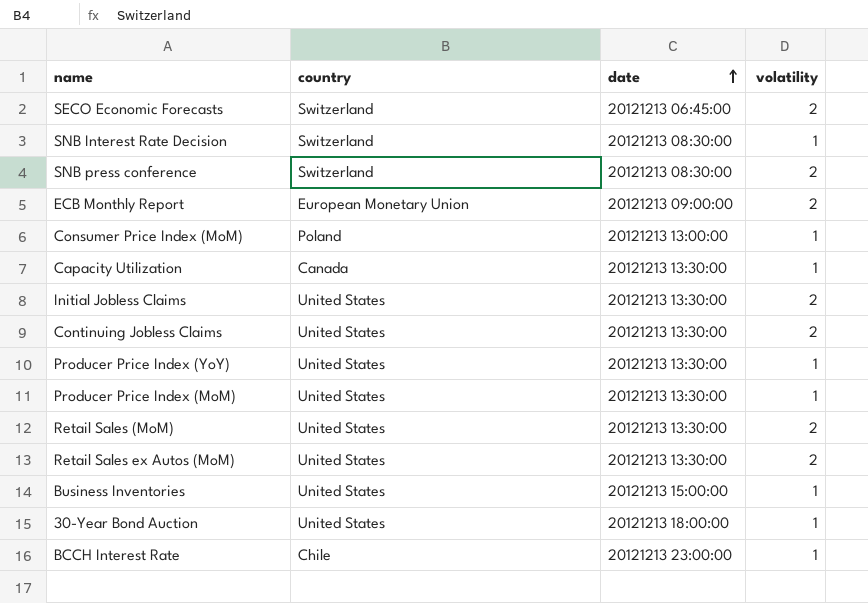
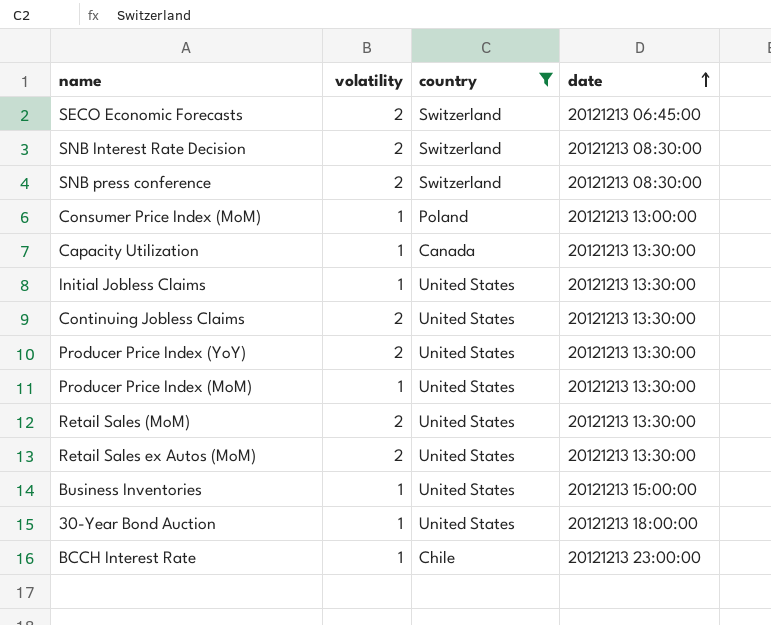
filter: none -> country != European Monetary Union
column volatility | position: 4 -> 2
SNB Interest Rate Decision | volatility: 1 -> 2
Initial Jobless Claims | volatility: 2 -> 1
Producer Price Index (YoY) | volatility: 1 -> 2

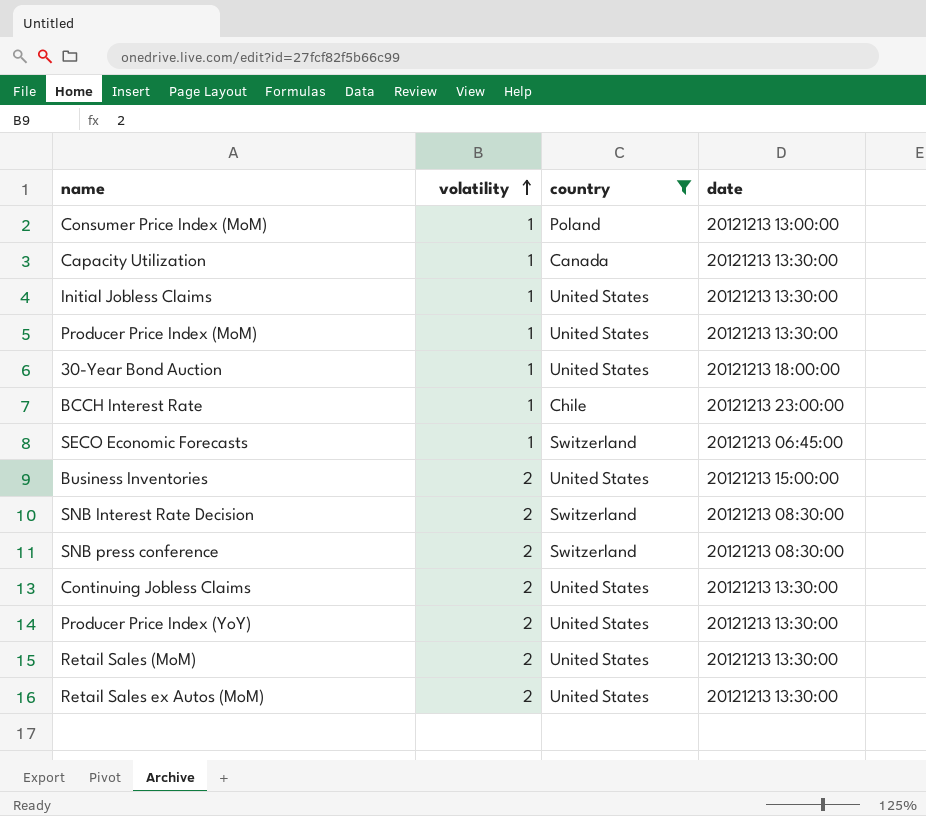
row order: date ascending -> volatility ascending
SECO Economic Forecasts | volatility: 2 -> 1
Business Inventories | volatility: 1 -> 2

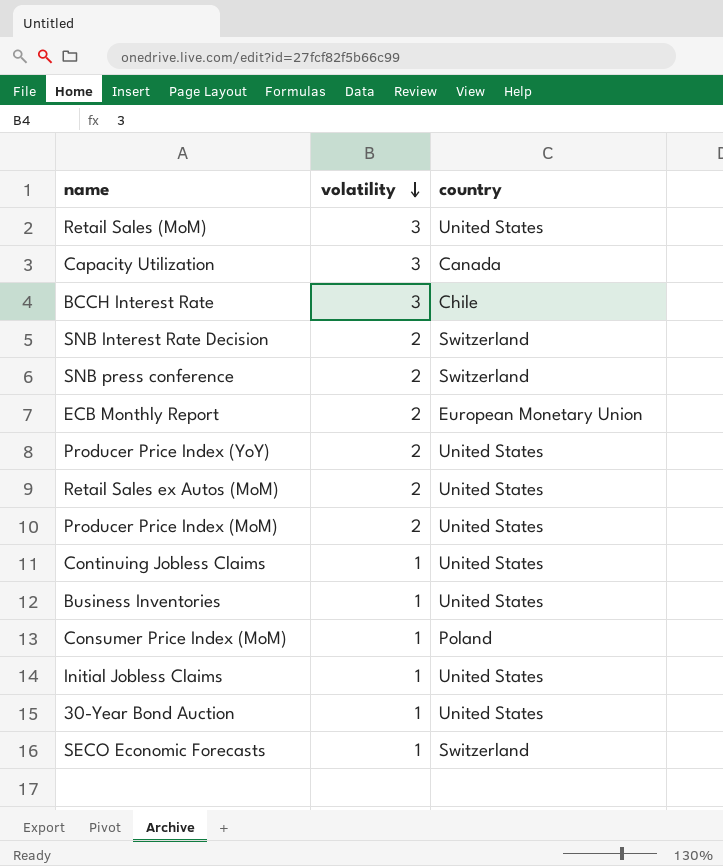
filter: country != European Monetary Union -> none
row order: volatility ascending -> volatility descending
column date | position: 4 -> none
Retail Sales (MoM) | volatility: 2 -> 3
Capacity Utilization | volatility: 1 -> 3
BCCH Interest Rate | volatility: 1 -> 3
Producer Price Index (MoM) | volatility: 1 -> 2
Continuing Jobless Claims | volatility: 2 -> 1
Business Inventories | volatility: 2 -> 1

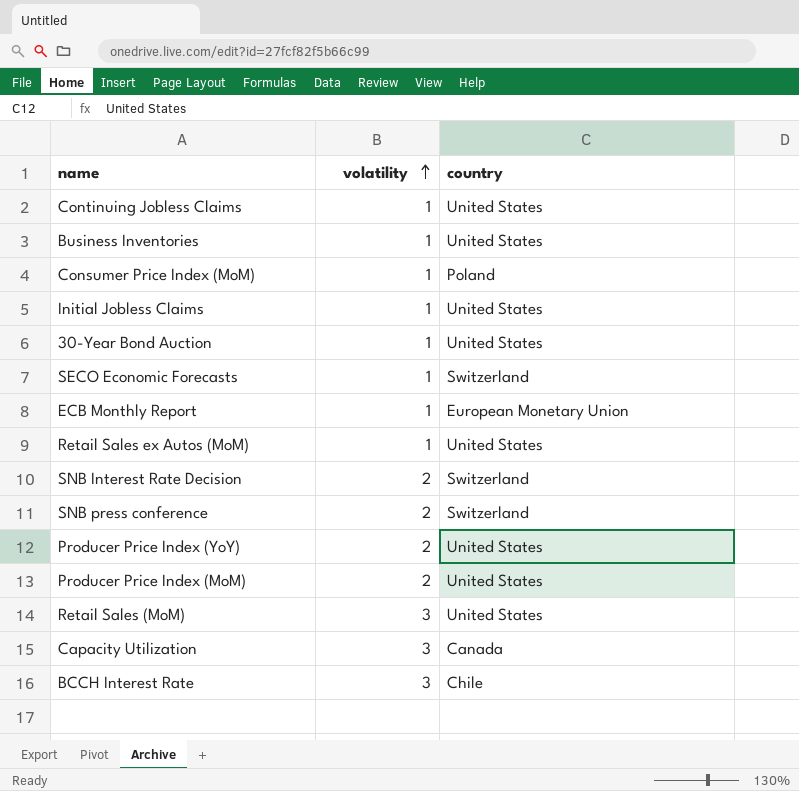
row order: volatility descending -> volatility ascending
ECB Monthly Report | volatility: 2 -> 1
Retail Sales ex Autos (MoM) | volatility: 2 -> 1

